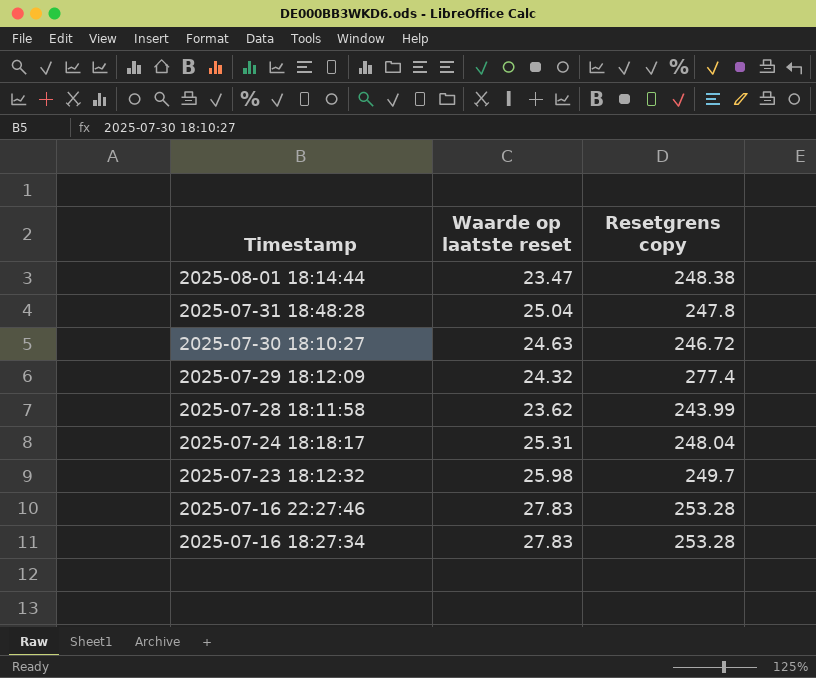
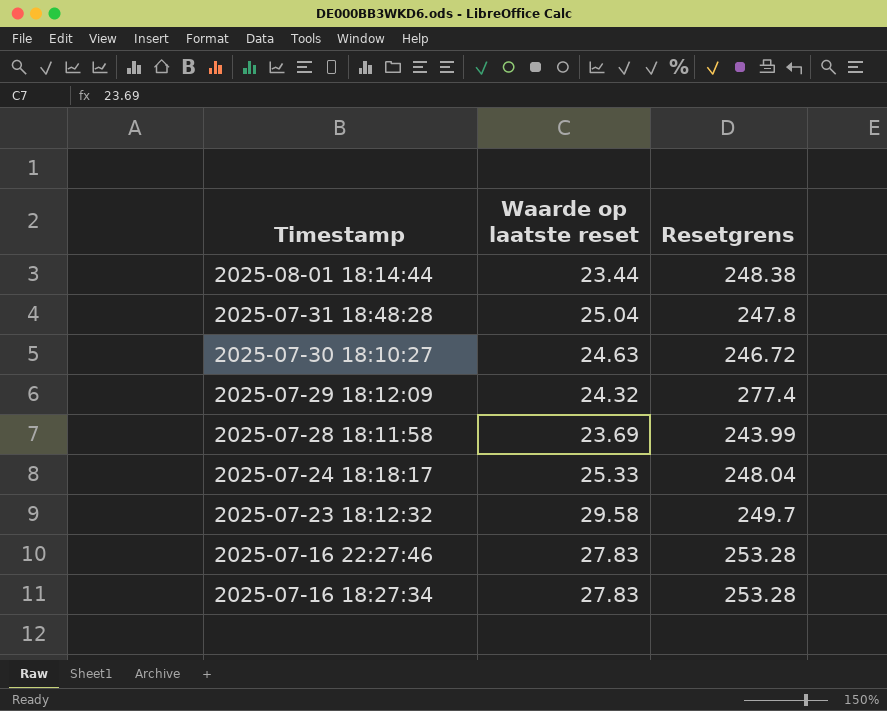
column name: Resetgrens copy -> Resetgrens
2025-08-01 18:14:44 | Waarde op laatste reset: 23.47 -> 23.44
2025-07-28 18:11:58 | Waarde op laatste reset: 23.62 -> 23.69
2025-07-24 18:18:17 | Waarde op laatste reset: 25.31 -> 25.33
2025-07-23 18:12:32 | Waarde op laatste reset: 25.98 -> 29.58

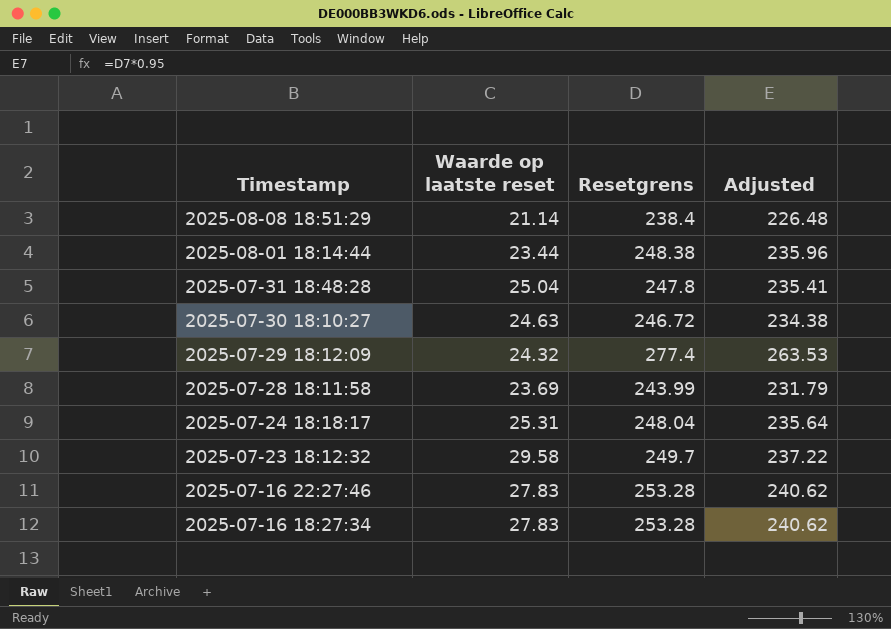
column Adjusted | formula: none -> [Resetgrens] * 0.95
row 2025-08-08 18:51:29: none -> 21.14 | 238.4 | 226.48
2025-07-24 18:18:17 | Waarde op laatste reset: 25.33 -> 25.31

